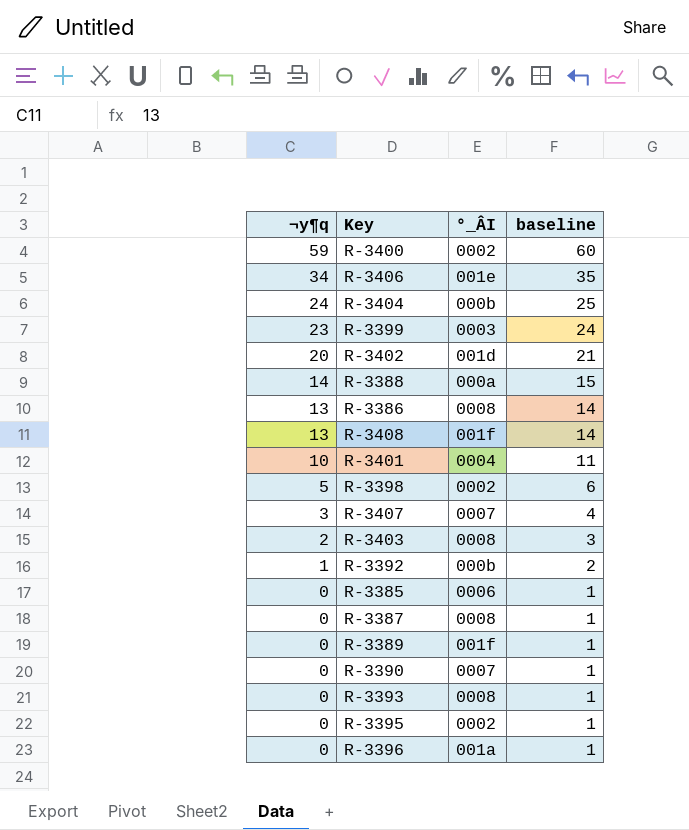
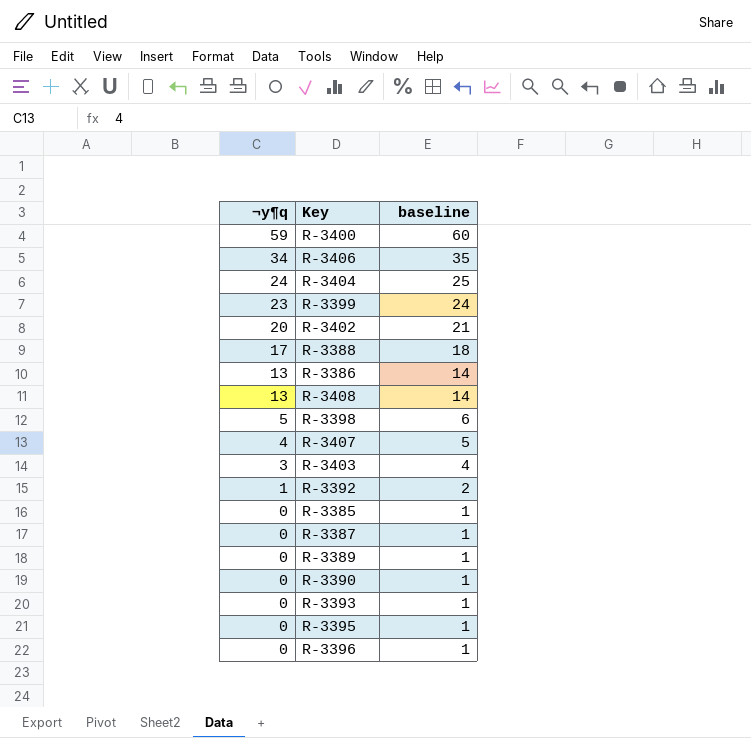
column °_ÂI | position: 3 -> none
row R-3401: 10 | 0004 | 11 -> none
R-3388 | ¬y¶q: 14 -> 17
R-3388 | baseline: 15 -> 18
R-3407 | ¬y¶q: 3 -> 4
R-3407 | baseline: 4 -> 5
R-3403 | ¬y¶q: 2 -> 3
R-3403 | baseline: 3 -> 4

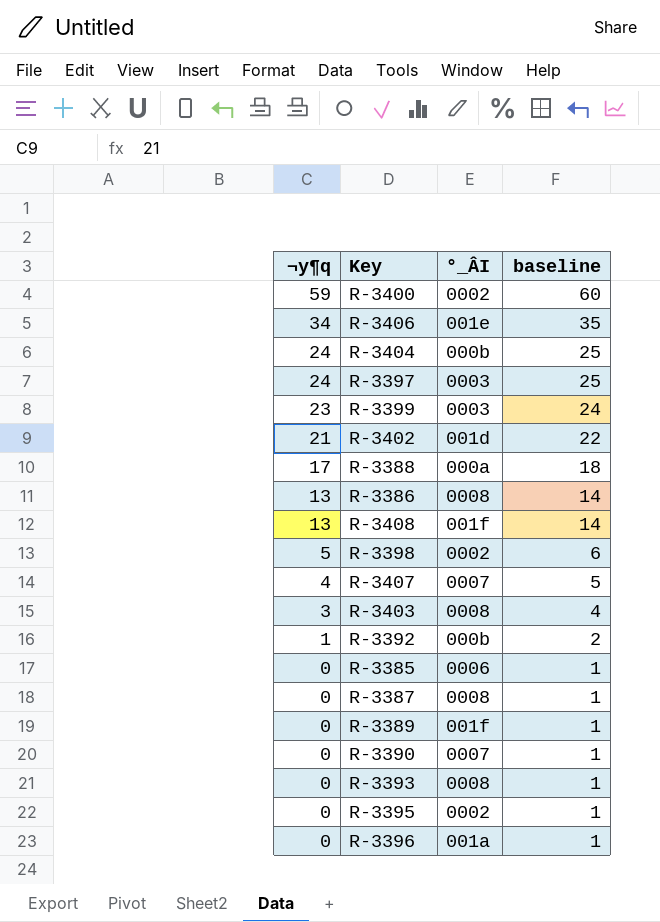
column °_ÂI | position: none -> 3
row R-3397: none -> 24 | 0003 | 25
R-3402 | ¬y¶q: 20 -> 21
R-3402 | baseline: 21 -> 22

